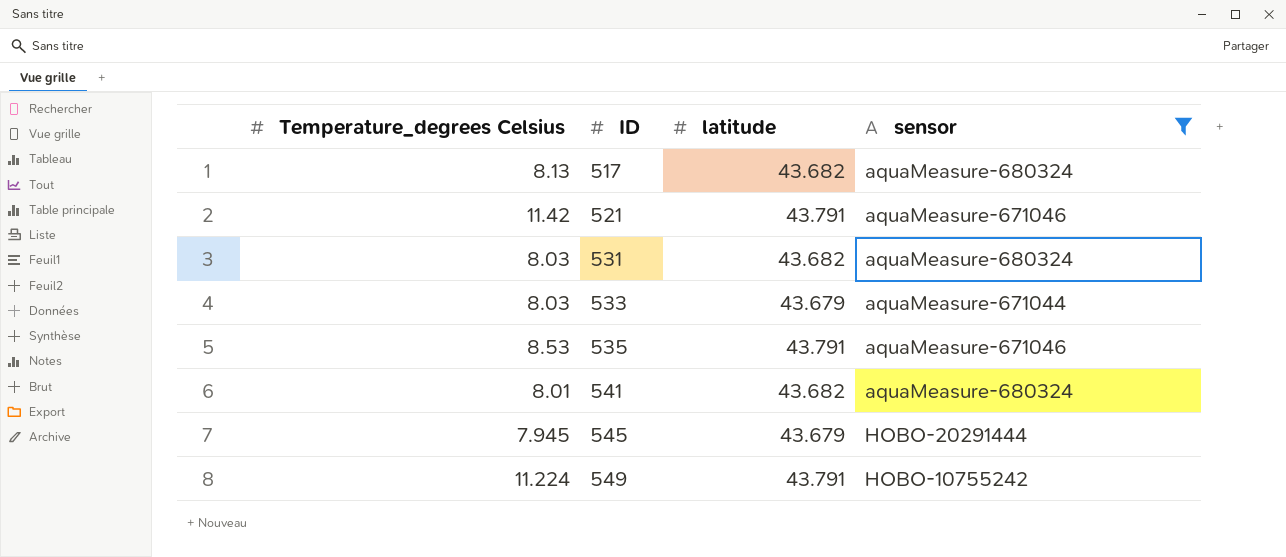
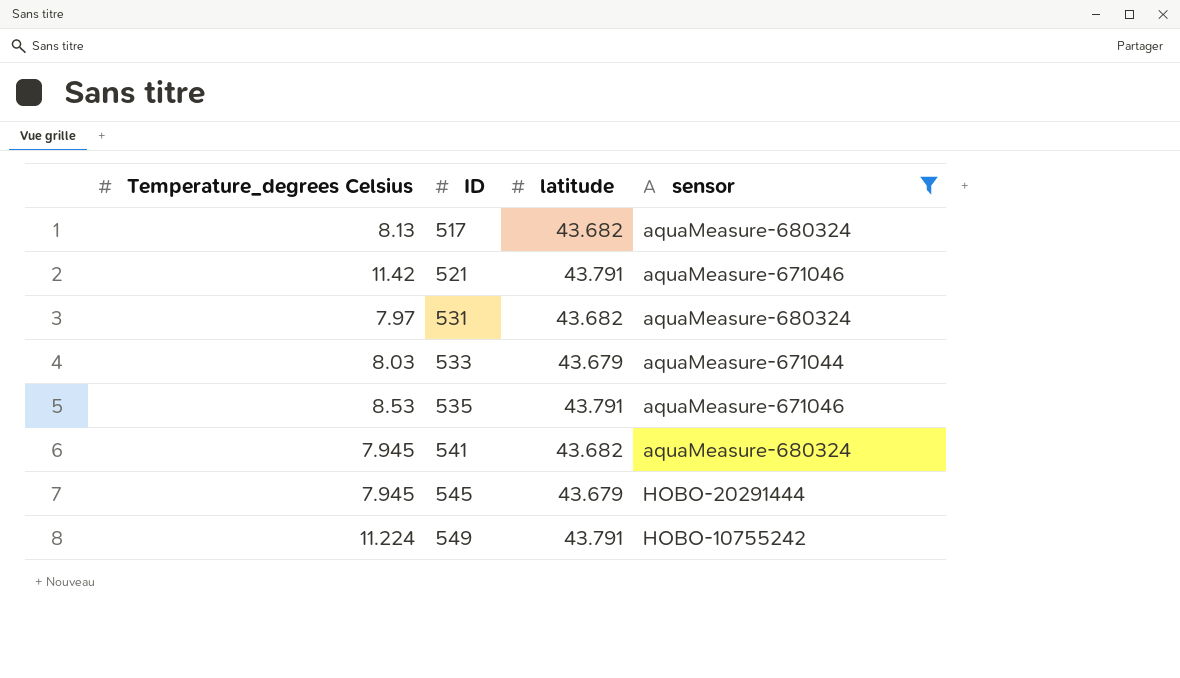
531 | Temperature_degrees Celsius: 8.03 -> 7.97
541 | Temperature_degrees Celsius: 8.01 -> 7.945

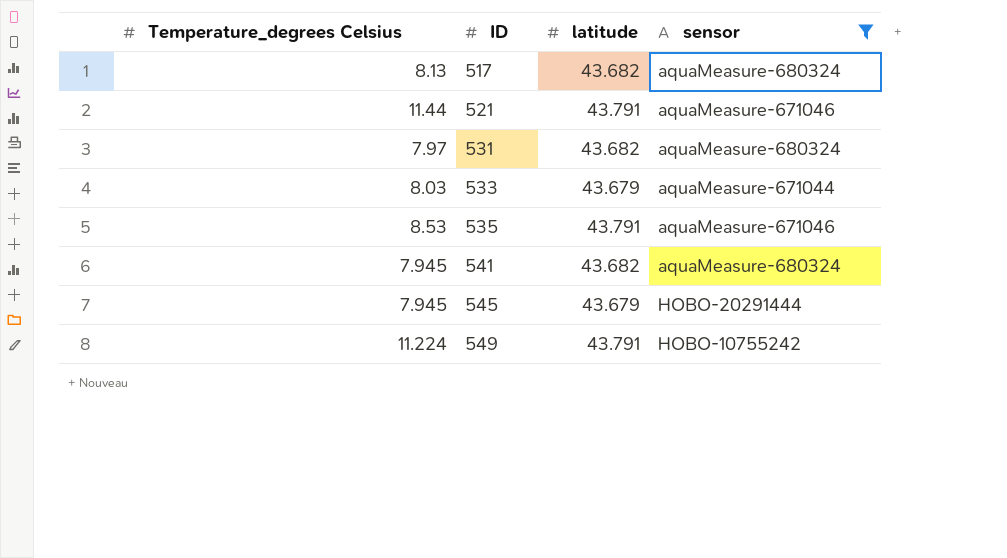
521 | Temperature_degrees Celsius: 11.42 -> 11.44

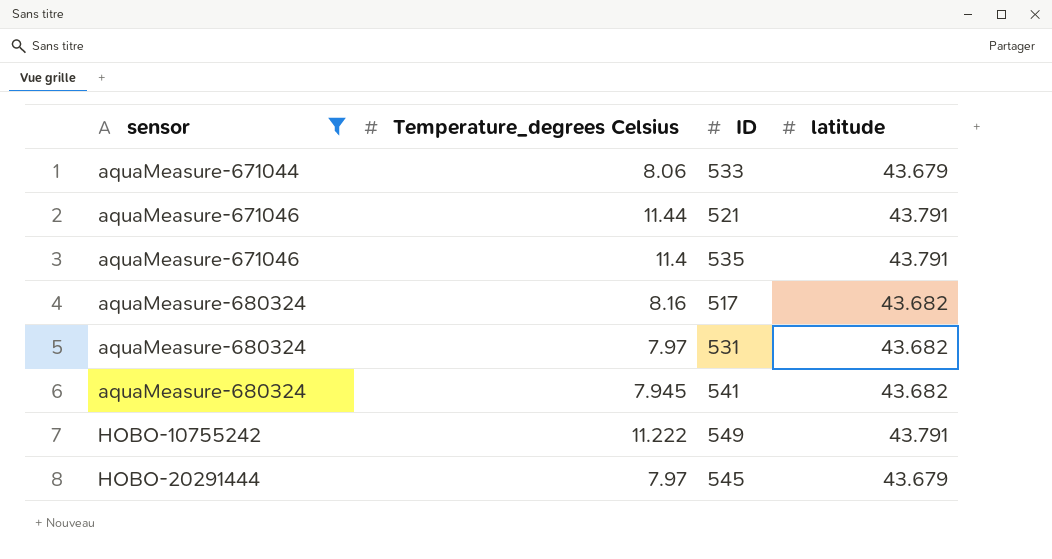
row order: ID ascending -> sensor ascending
column sensor | position: 4 -> 1
533 | Temperature_degrees Celsius: 8.03 -> 8.06
535 | Temperature_degrees Celsius: 8.53 -> 11.4
517 | Temperature_degrees Celsius: 8.13 -> 8.16
549 | Temperature_degrees Celsius: 11.224 -> 11.222
545 | Temperature_degrees Celsius: 7.945 -> 7.97

